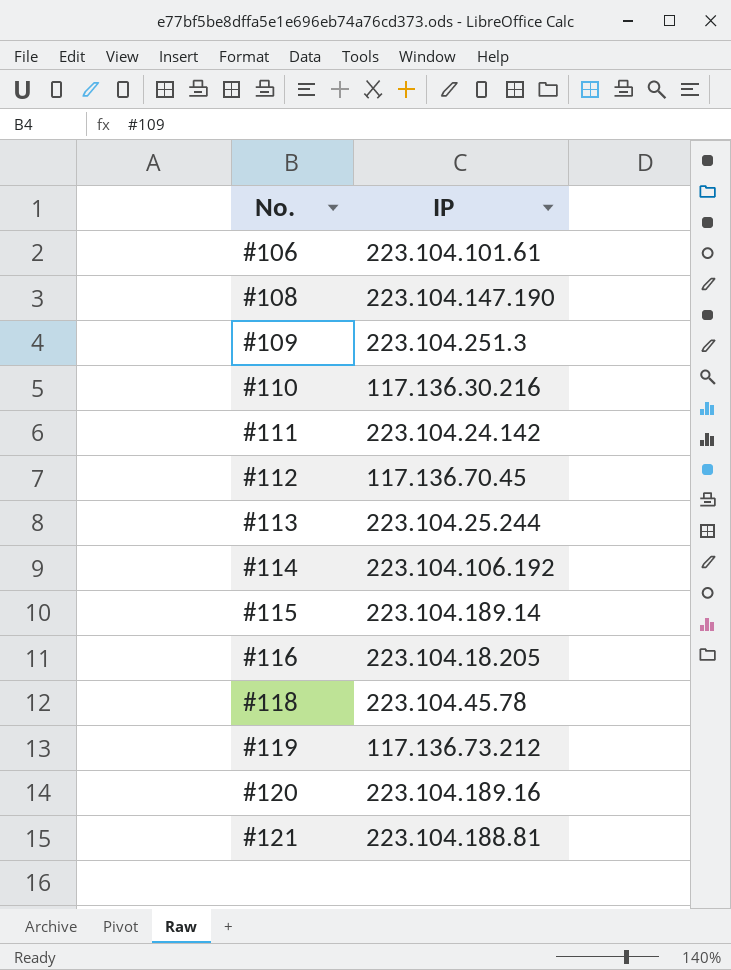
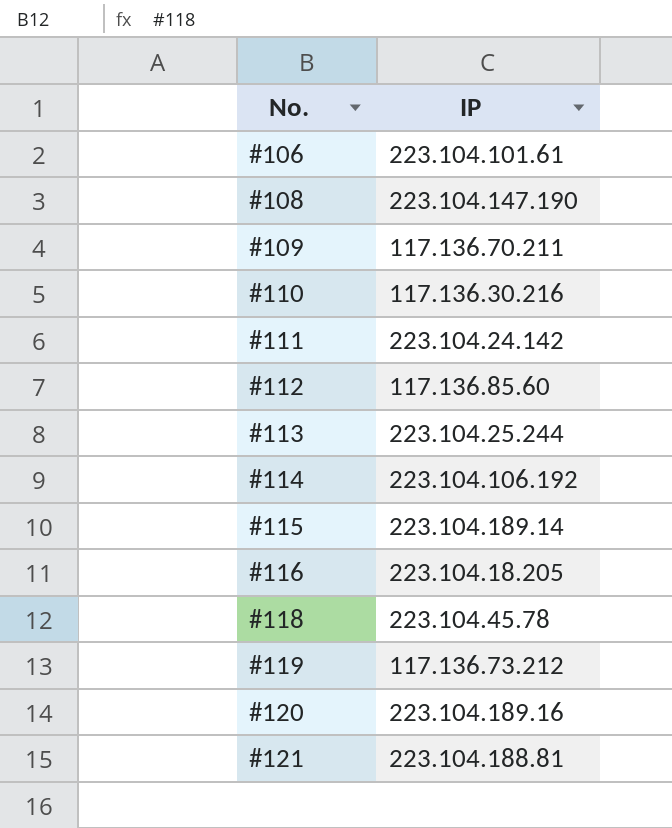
#109 | IP: 223.104.251.3 -> 117.136.70.211
#112 | IP: 117.136.70.45 -> 117.136.85.60

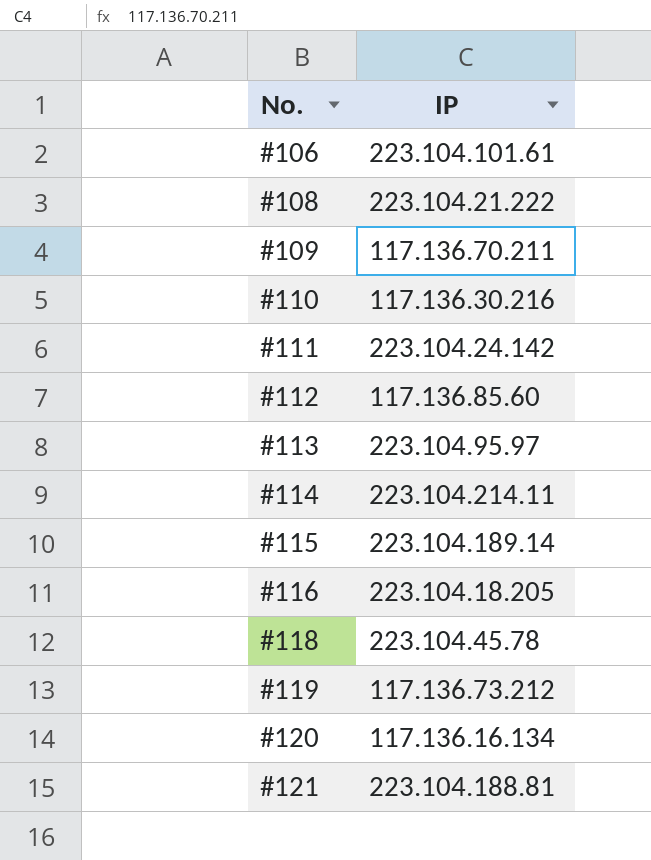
#108 | IP: 223.104.147.190 -> 223.104.21.222
#113 | IP: 223.104.25.244 -> 223.104.95.97
#114 | IP: 223.104.106.192 -> 223.104.214.11
#120 | IP: 223.104.189.16 -> 117.136.16.134

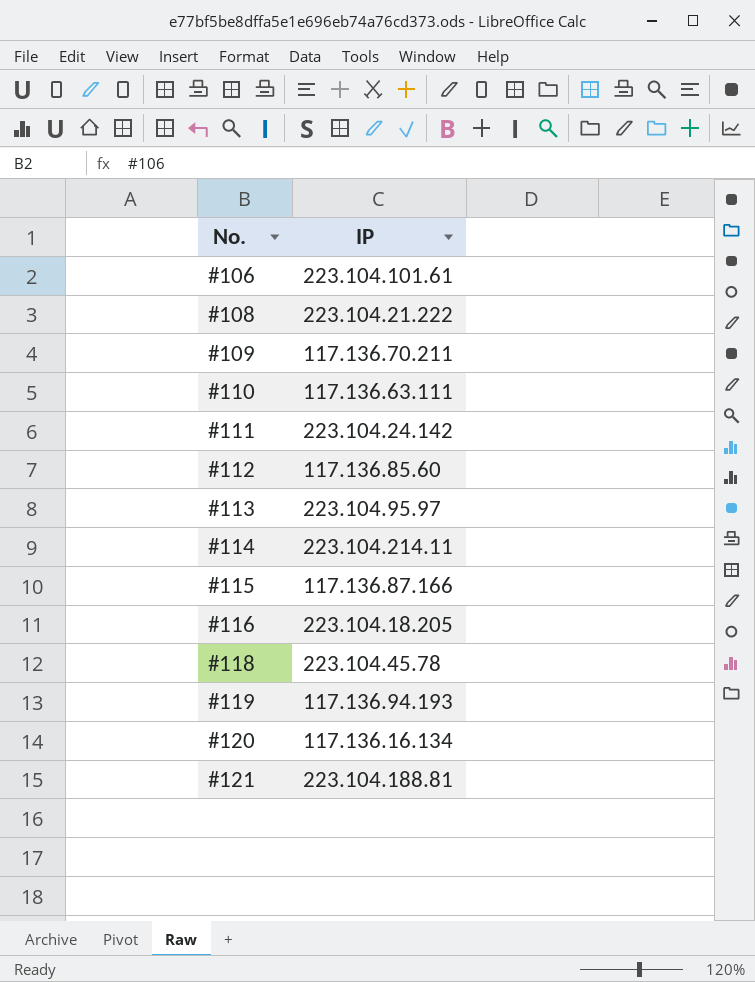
#110 | IP: 117.136.30.216 -> 117.136.63.111
#115 | IP: 223.104.189.14 -> 117.136.87.166
#119 | IP: 117.136.73.212 -> 117.136.94.193

